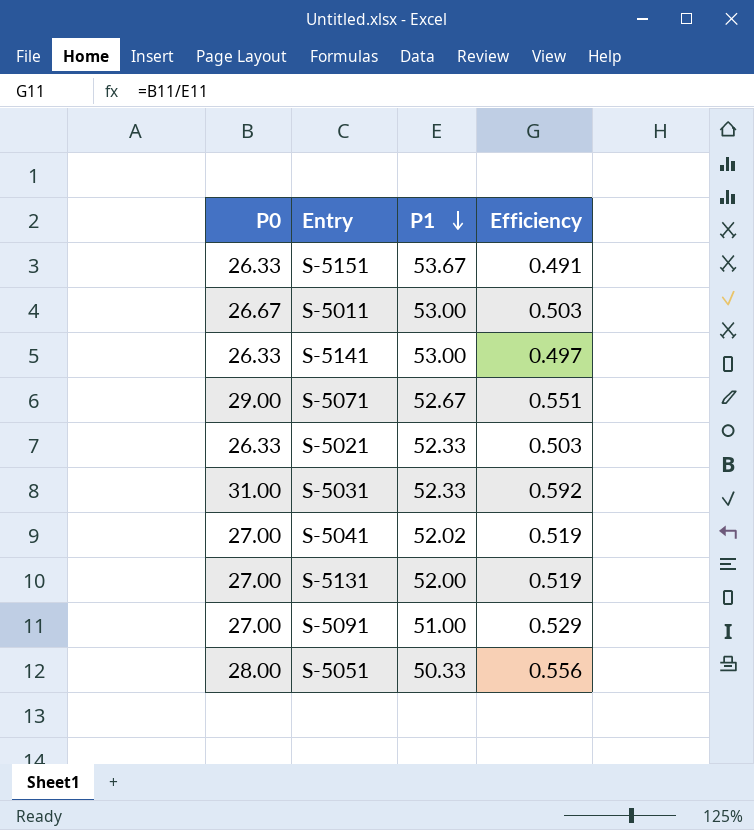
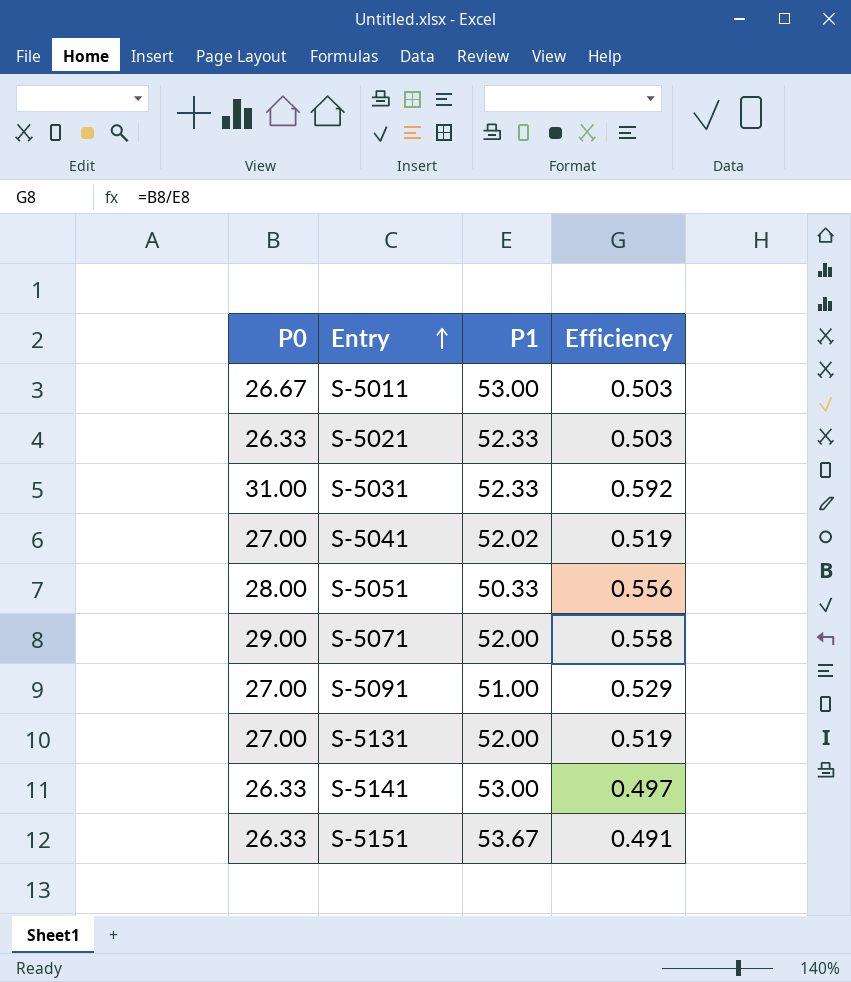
row order: P1 descending -> Entry ascending
S-5071 | P1: 52.67 -> 52.00
S-5071 | Efficiency: 0.551 -> 0.558

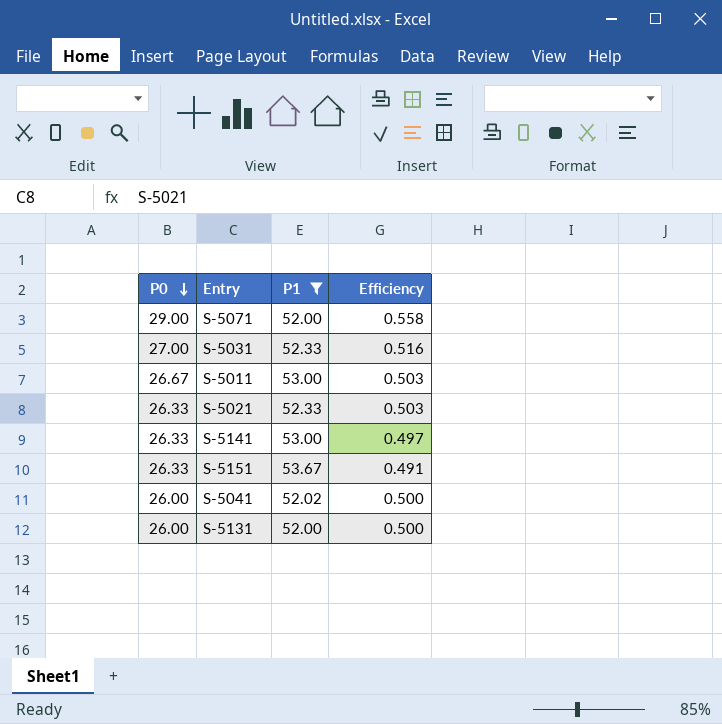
filter: none -> P1 >= 52.00
row order: Entry ascending -> P0 descending
S-5031 | P0: 31.00 -> 27.00
S-5031 | Efficiency: 0.592 -> 0.516
S-5041 | P0: 27.00 -> 26.00
S-5041 | Efficiency: 0.519 -> 0.500
S-5131 | P0: 27.00 -> 26.00
S-5131 | Efficiency: 0.519 -> 0.500

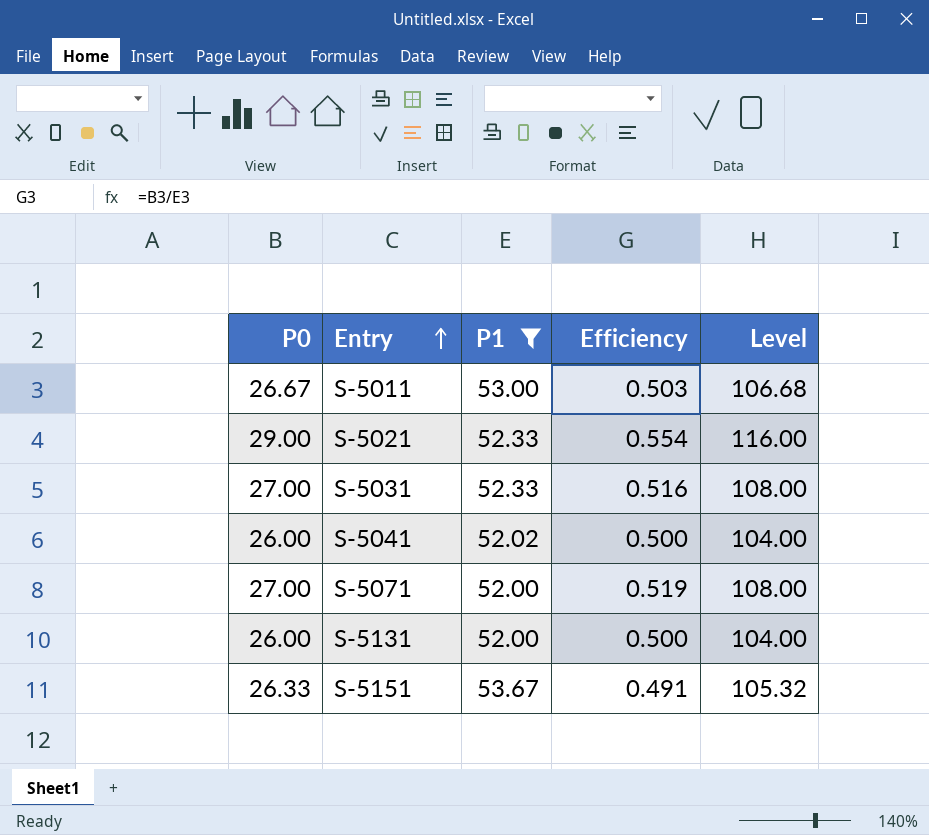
row order: P0 descending -> Entry ascending
column Level | formula: none -> [P0] * 4
row S-5141: 26.33 | 53.00 | 0.497 -> none
S-5021 | P0: 26.33 -> 29.00
S-5021 | Efficiency: 0.503 -> 0.554
S-5071 | P0: 29.00 -> 27.00
S-5071 | Efficiency: 0.558 -> 0.519

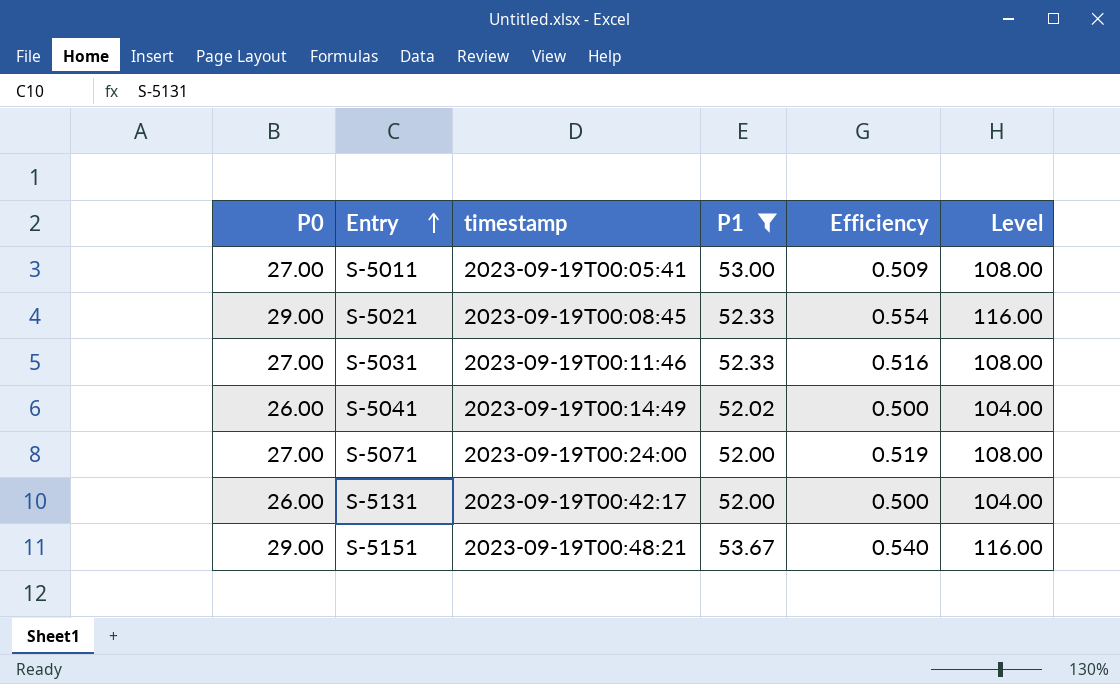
column timestamp | position: none -> 3
S-5011 | P0: 26.67 -> 27.00
S-5011 | Efficiency: 0.503 -> 0.509
S-5011 | Level: 106.68 -> 108.00
S-5151 | P0: 26.33 -> 29.00
S-5151 | Efficiency: 0.491 -> 0.540
S-5151 | Level: 105.32 -> 116.00

